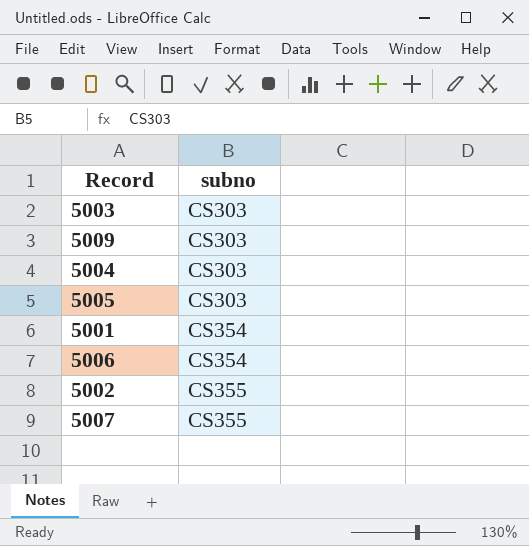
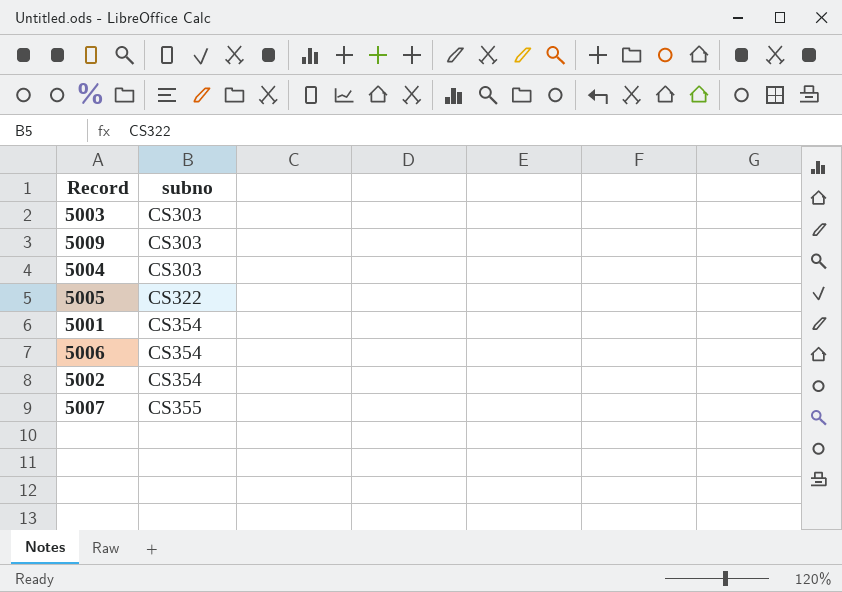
5005 | subno: CS303 -> CS322
5002 | subno: CS355 -> CS354

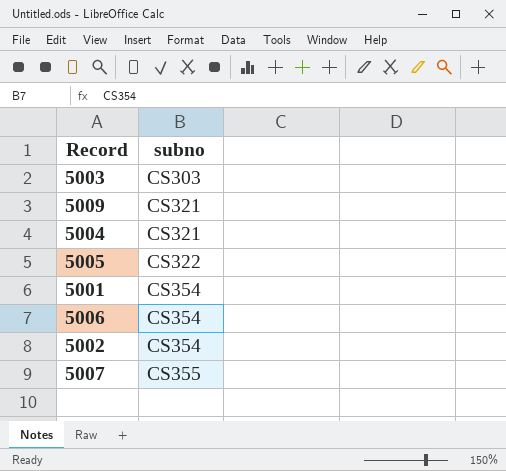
5009 | subno: CS303 -> CS321
5004 | subno: CS303 -> CS321

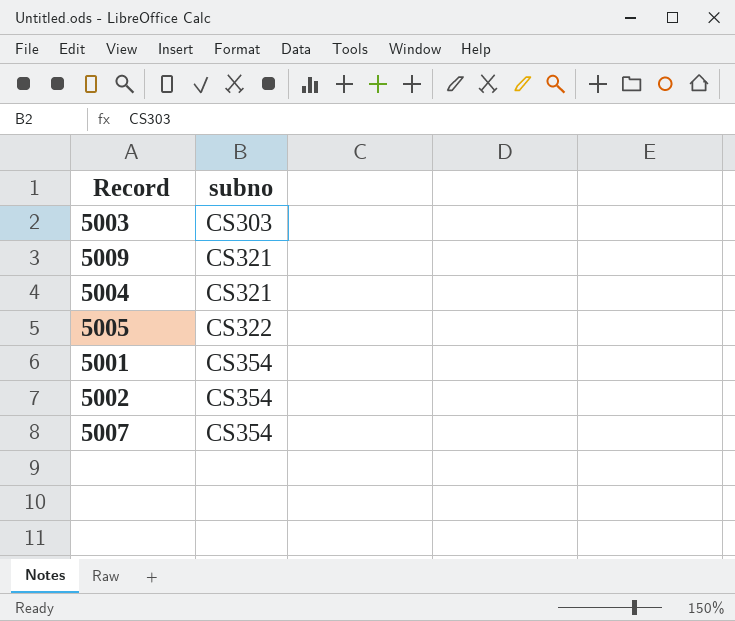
row 5006: CS354 -> none
5007 | subno: CS355 -> CS354

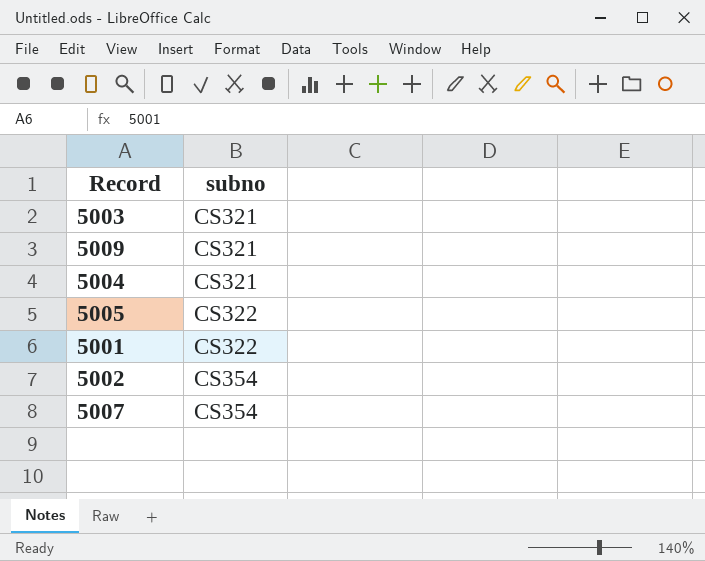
5003 | subno: CS303 -> CS321
5001 | subno: CS354 -> CS322

